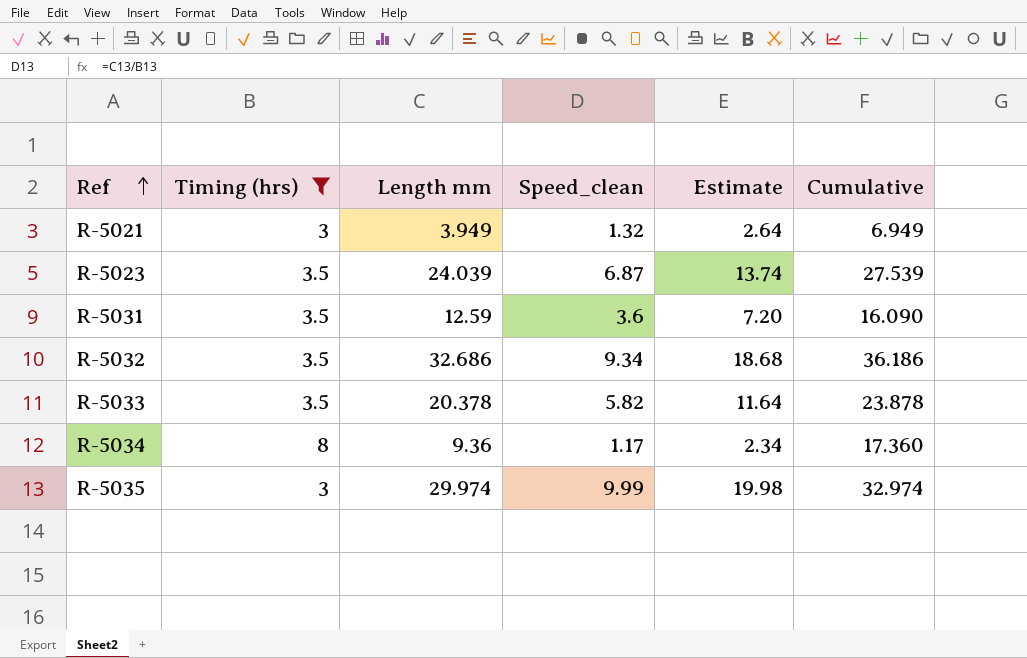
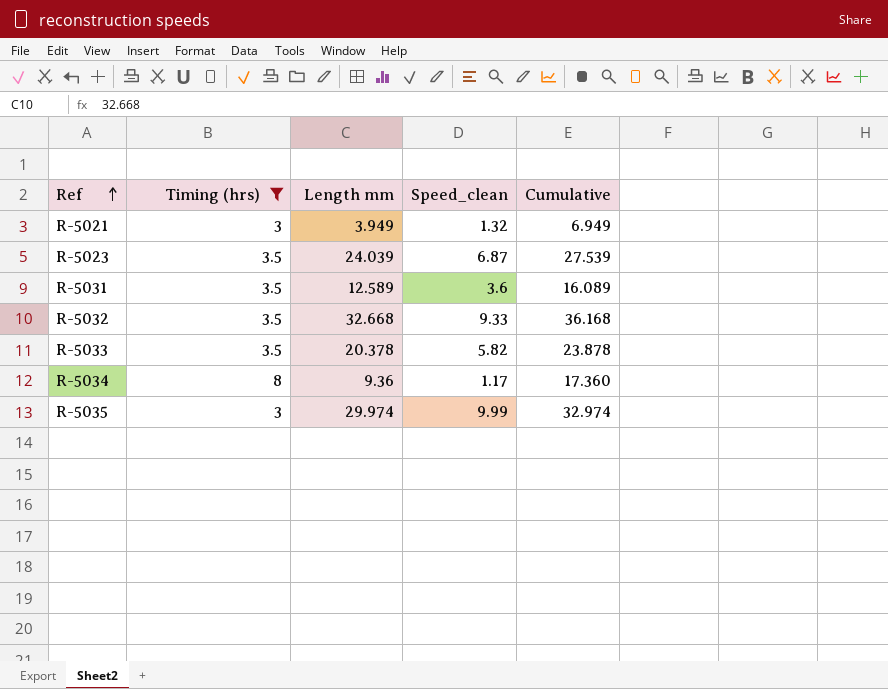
column Estimate | formula: [Speed_clean] * 2 -> none
R-5031 | Length mm: 12.59 -> 12.589
R-5031 | Cumulative: 16.090 -> 16.089
R-5032 | Length mm: 32.686 -> 32.668
R-5032 | Speed_clean: 9.34 -> 9.33
R-5032 | Cumulative: 36.186 -> 36.168

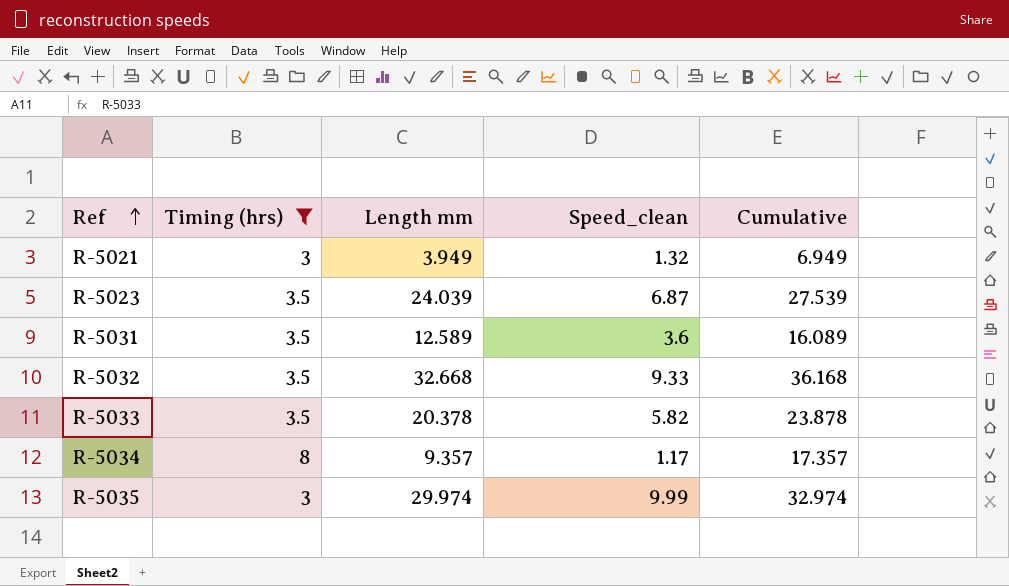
R-5034 | Length mm: 9.36 -> 9.357
R-5034 | Cumulative: 17.360 -> 17.357

